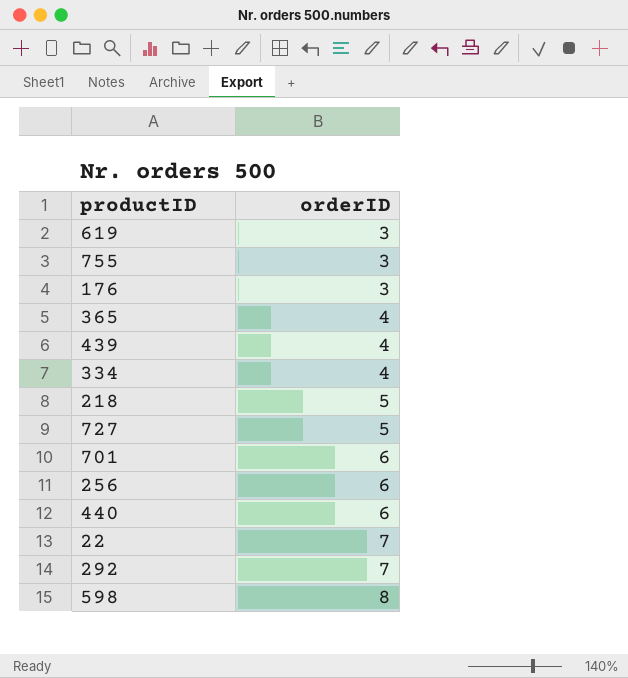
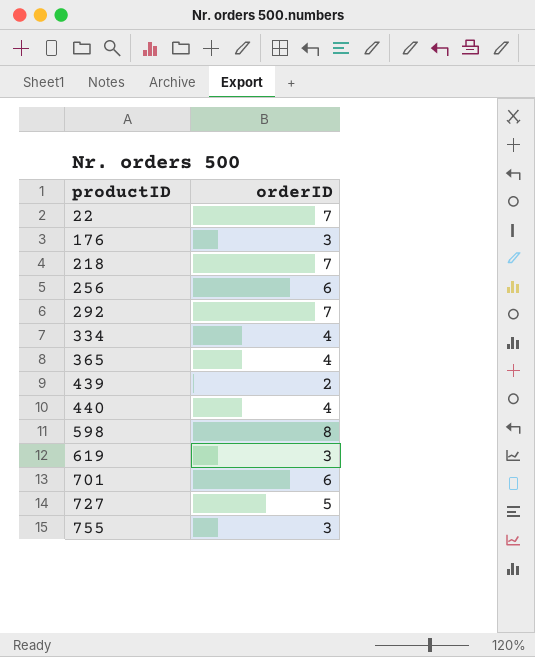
row order: orderID ascending -> productID ascending
218 | orderID: 5 -> 7
439 | orderID: 4 -> 2
440 | orderID: 6 -> 4

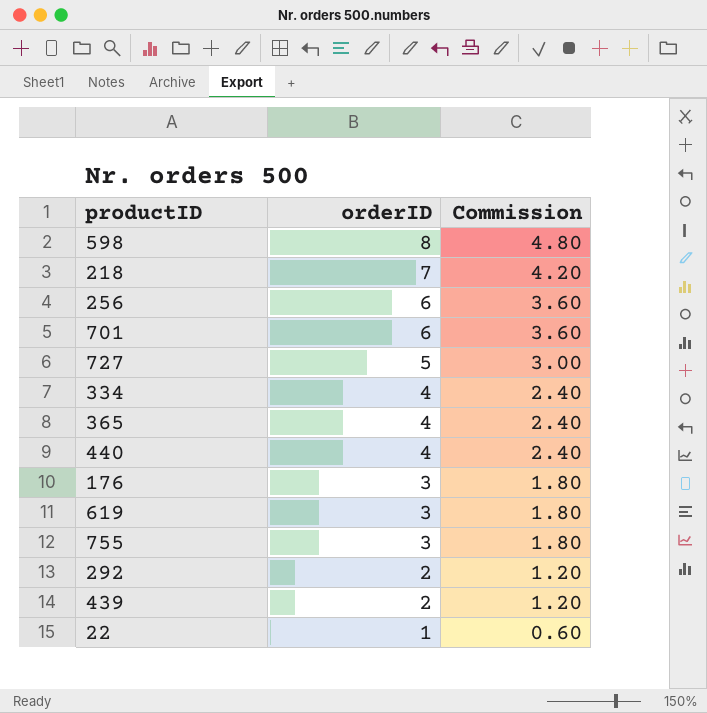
row order: productID ascending -> orderID descending
column Commission | formula: none -> [orderID] * 0.6
292 | orderID: 7 -> 2
22 | orderID: 7 -> 1

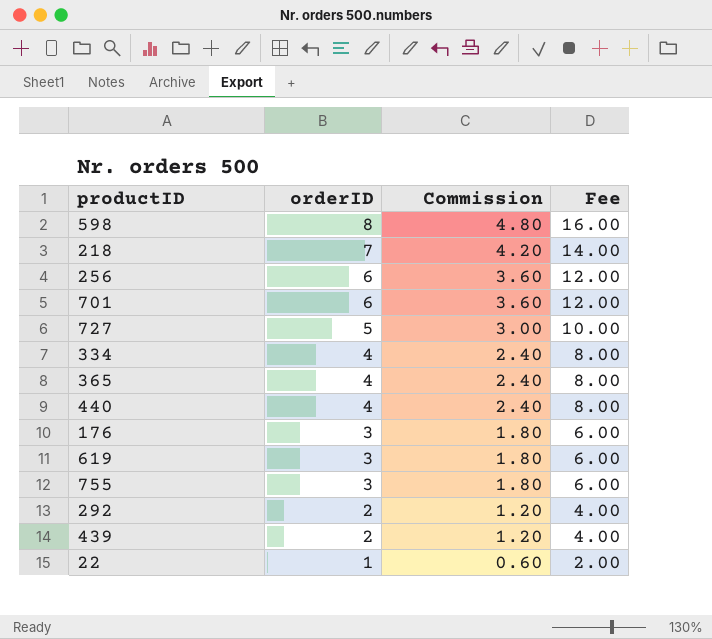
column Fee | formula: none -> [orderID] * 2

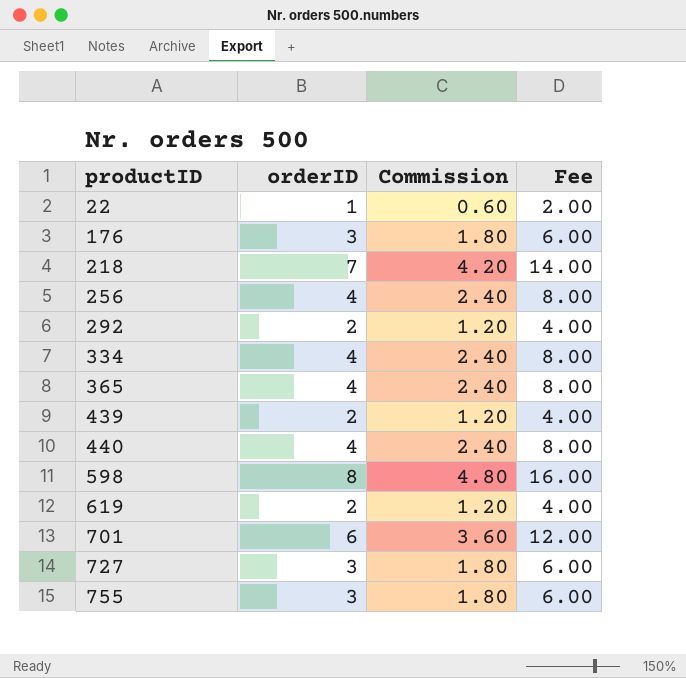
row order: orderID descending -> productID ascending
256 | orderID: 6 -> 4
256 | Commission: 3.60 -> 2.40
256 | Fee: 12.00 -> 8.00
619 | orderID: 3 -> 2
619 | Commission: 1.80 -> 1.20
619 | Fee: 6.00 -> 4.00
727 | orderID: 5 -> 3
727 | Commission: 3.00 -> 1.80
727 | Fee: 10.00 -> 6.00

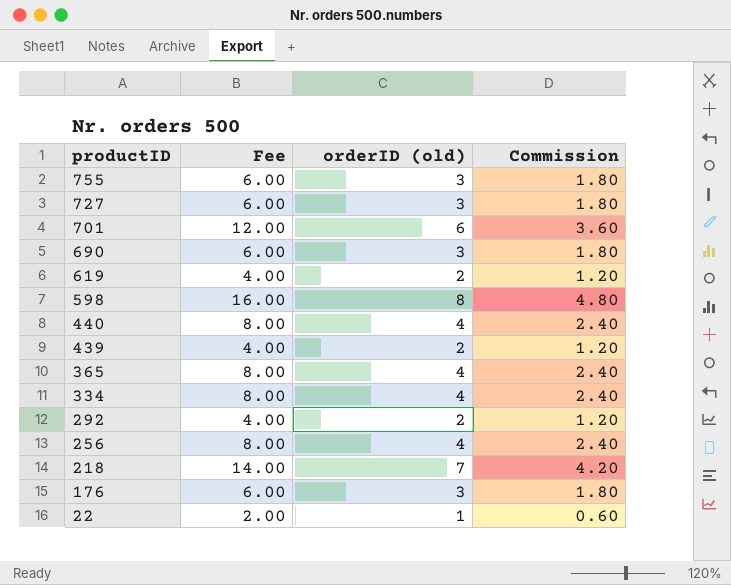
row order: productID ascending -> productID descending
column Fee | position: 4 -> 2
column name: orderID -> orderID (old)
row 690: none -> 6.00 | 3 | 1.80

